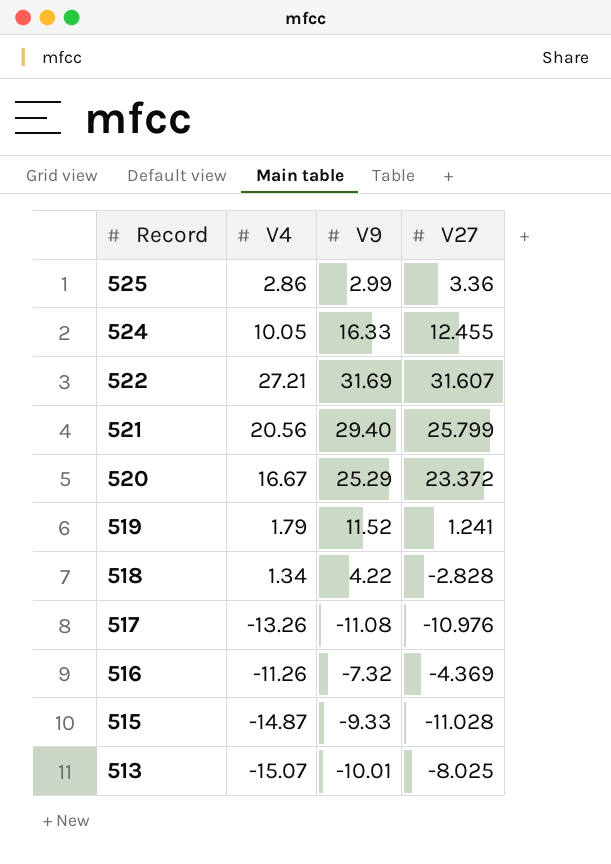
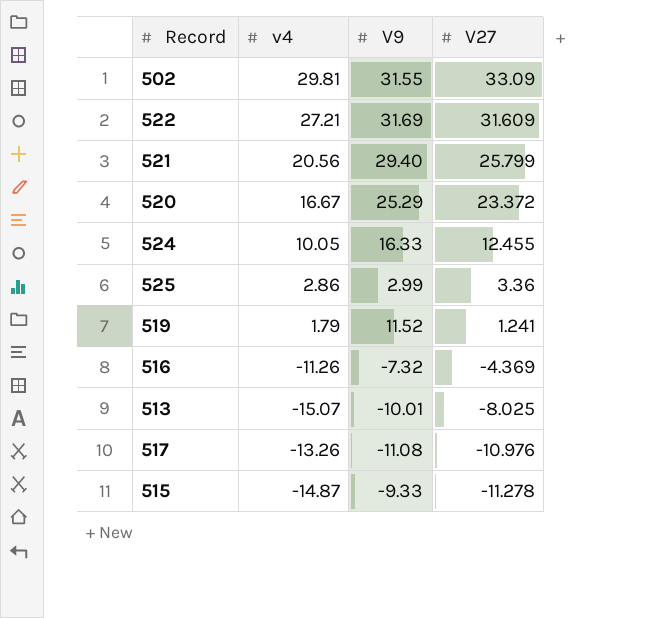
row order: Record descending -> V27 descending
column name: V4 -> v4
row 518: 1.34 | 4.22 | -2.828 -> none
row 502: none -> 29.81 | 31.55 | 33.09
522 | V27: 31.607 -> 31.609
515 | V27: -11.028 -> -11.278

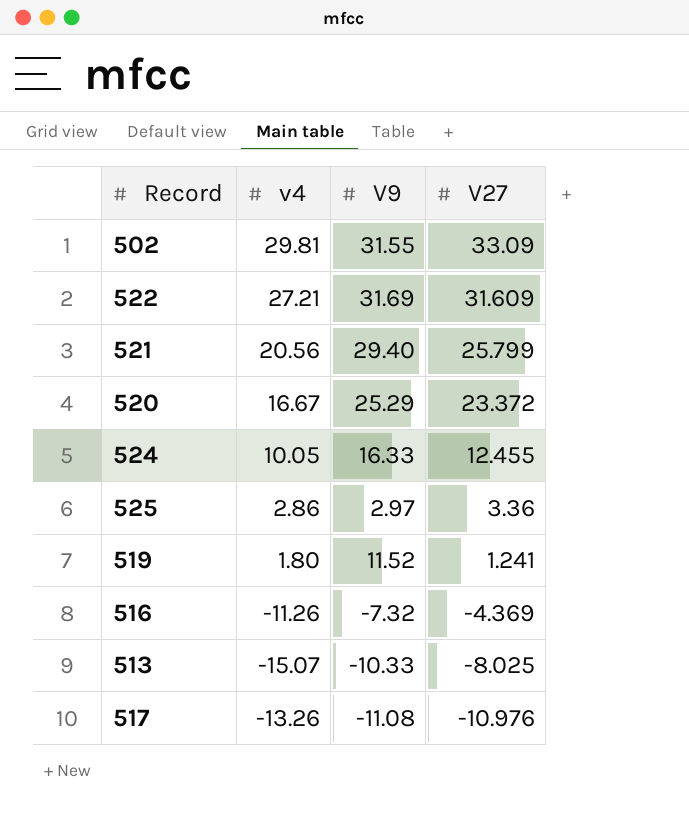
row 515: -14.87 | -9.33 | -11.278 -> none
525 | V9: 2.99 -> 2.97
519 | v4: 1.79 -> 1.80
513 | V9: -10.01 -> -10.33

